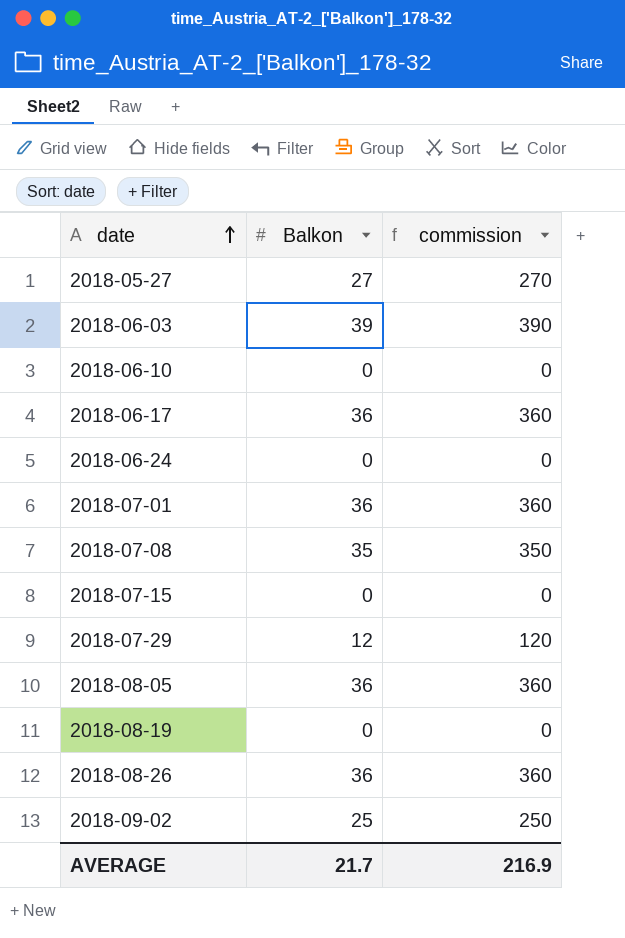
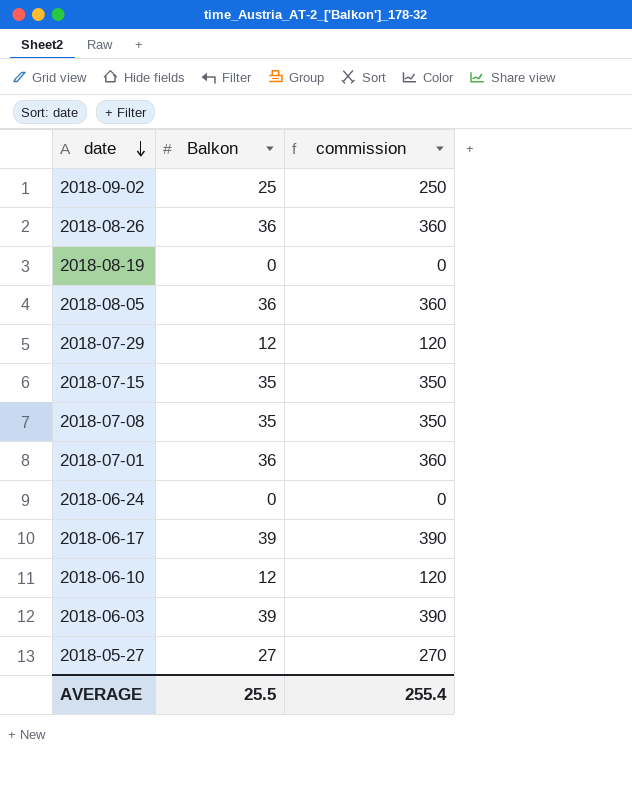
row order: date ascending -> date descending
2018-07-15 | Balkon: 0 -> 35
2018-07-15 | commission: 0 -> 350
2018-06-17 | Balkon: 36 -> 39
2018-06-17 | commission: 360 -> 390
2018-06-10 | Balkon: 0 -> 12
2018-06-10 | commission: 0 -> 120
AVERAGE | Balkon: 21.7 -> 25.5
AVERAGE | commission: 216.9 -> 255.4

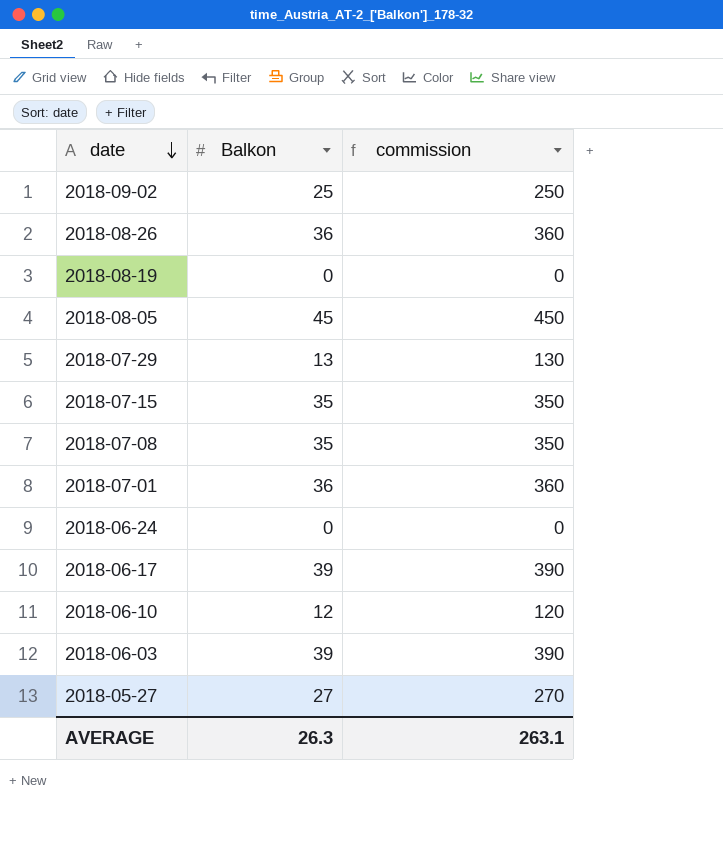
2018-08-05 | Balkon: 36 -> 45
2018-08-05 | commission: 360 -> 450
2018-07-29 | Balkon: 12 -> 13
2018-07-29 | commission: 120 -> 130
AVERAGE | Balkon: 25.5 -> 26.3
AVERAGE | commission: 255.4 -> 263.1

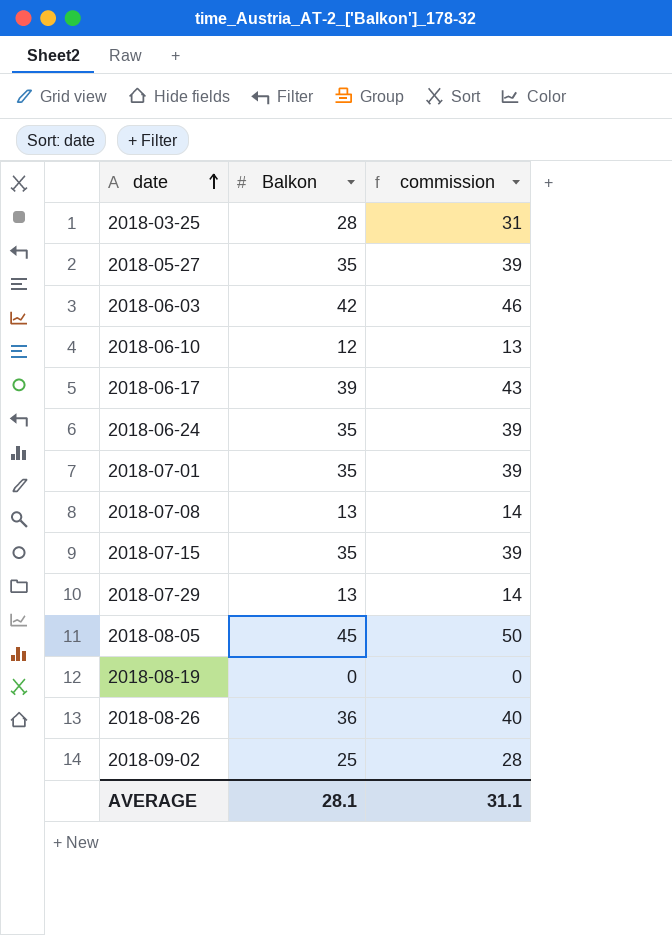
row order: date descending -> date ascending
column commission | formula: [Balkon] * 10 -> [Balkon] * 1.1
row 2018-03-25: none -> 28 | 31
2018-05-27 | Balkon: 27 -> 35
2018-06-03 | Balkon: 39 -> 42
2018-06-24 | Balkon: 0 -> 35
2018-07-01 | Balkon: 36 -> 35
2018-07-08 | Balkon: 35 -> 13
AVERAGE | Balkon: 26.3 -> 28.1
AVERAGE | commission: 263.1 -> 31.1

